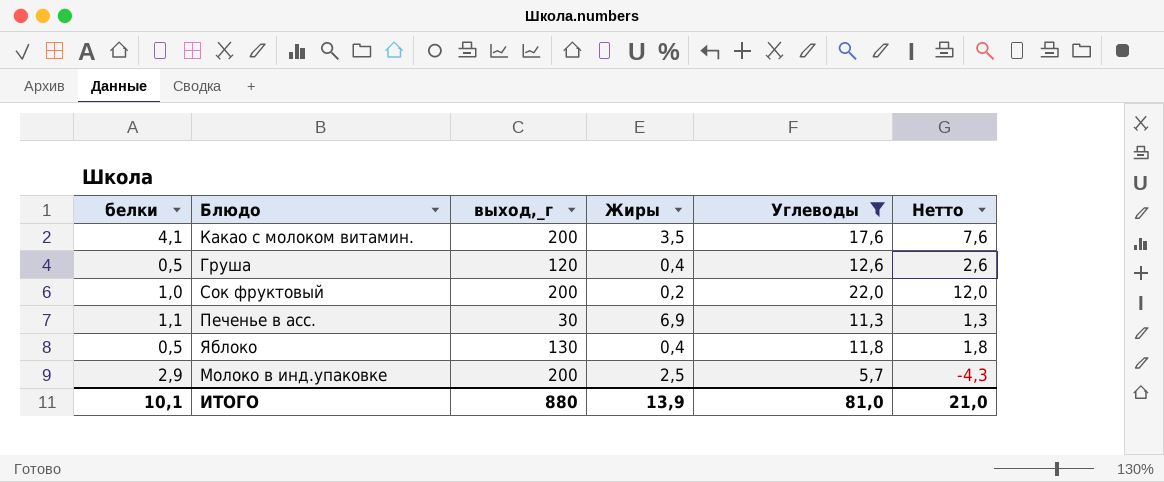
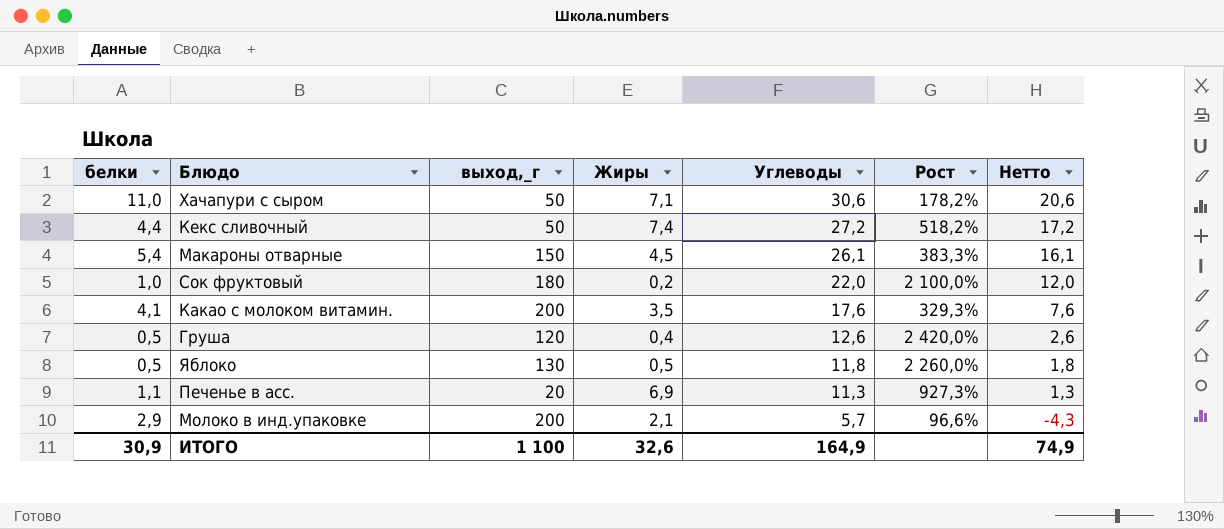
filter: Углеводы <= 22,0 -> none
row order: none -> Углеводы descending
column Рост | formula: none -> ([Углеводы] - [белки]) / [белки]
Сок фруктовый | выход,_г: 200 -> 180
Яблоко | Жиры: 0,4 -> 0,5
Печенье в асс. | выход,_г: 30 -> 20
Молоко в инд.упаковке | Жиры: 2,5 -> 2,1
ИТОГО | белки: 10,1 -> 30,9
ИТОГО | выход,_г: 880 -> 1 100
ИТОГО | Жиры: 13,9 -> 32,6
ИТОГО | Углеводы: 81,0 -> 164,9
ИТОГО | Нетто: 21,0 -> 74,9

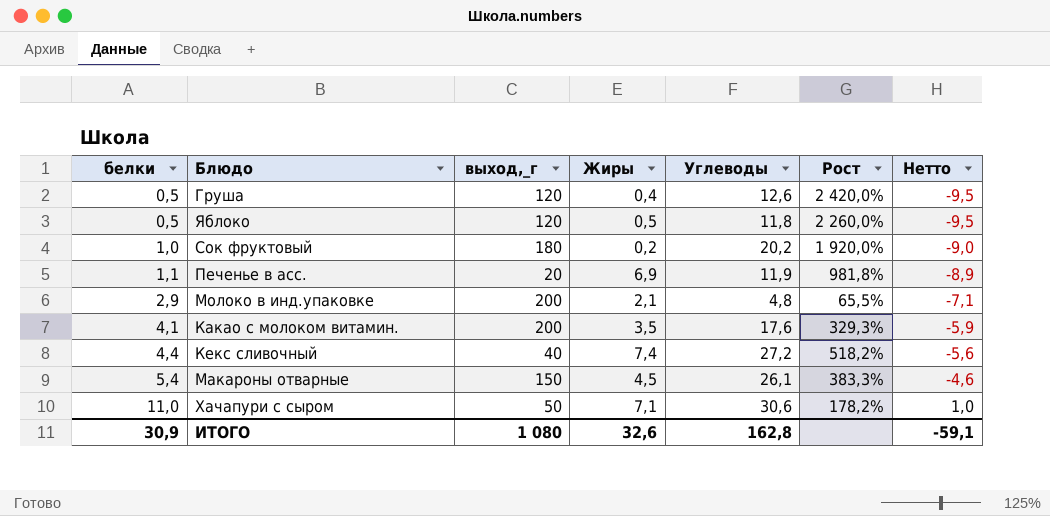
row order: Углеводы descending -> белки ascending
column Нетто | formula: [Углеводы] - 10 -> [белки] - 10
Яблоко | выход,_г: 130 -> 120
Сок фруктовый | Углеводы: 22,0 -> 20,2
Сок фруктовый | Рост: 2 100,0% -> 1 920,0%
Печенье в асс. | Углеводы: 11,3 -> 11,9
Печенье в асс. | Рост: 927,3% -> 981,8%
Молоко в инд.упаковке | Углеводы: 5,7 -> 4,8
Молоко в инд.упаковке | Рост: 96,6% -> 65,5%
Кекс сливочный | выход,_г: 50 -> 40
ИТОГО | выход,_г: 1 100 -> 1 080
ИТОГО | Углеводы: 164,9 -> 162,8
ИТОГО | Нетто: 74,9 -> -59,1

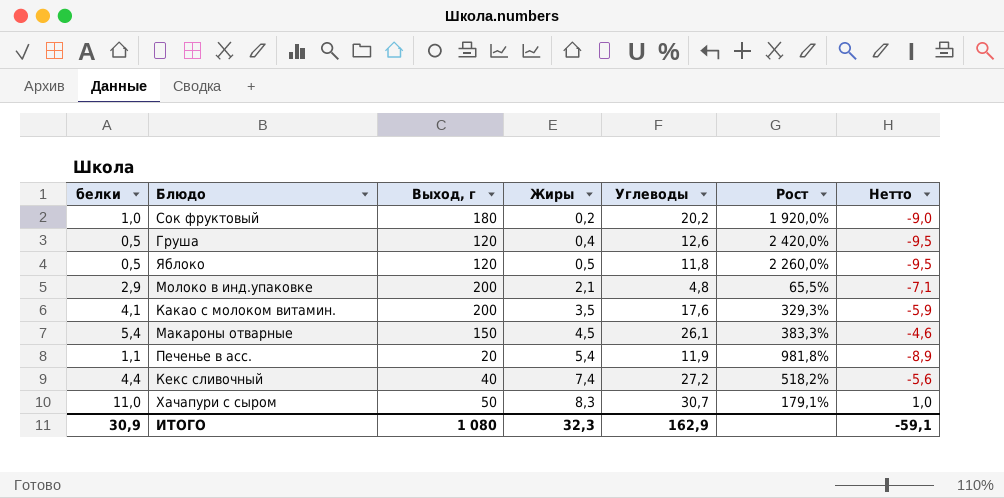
row order: белки ascending -> Жиры ascending
column name: выход,_г -> Выход, г
Печенье в асс. | Жиры: 6,9 -> 5,4
Хачапури с сыром | Жиры: 7,1 -> 8,3
Хачапури с сыром | Углеводы: 30,6 -> 30,7
Хачапури с сыром | Рост: 178,2% -> 179,1%
ИТОГО | Жиры: 32,6 -> 32,3
ИТОГО | Углеводы: 162,8 -> 162,9

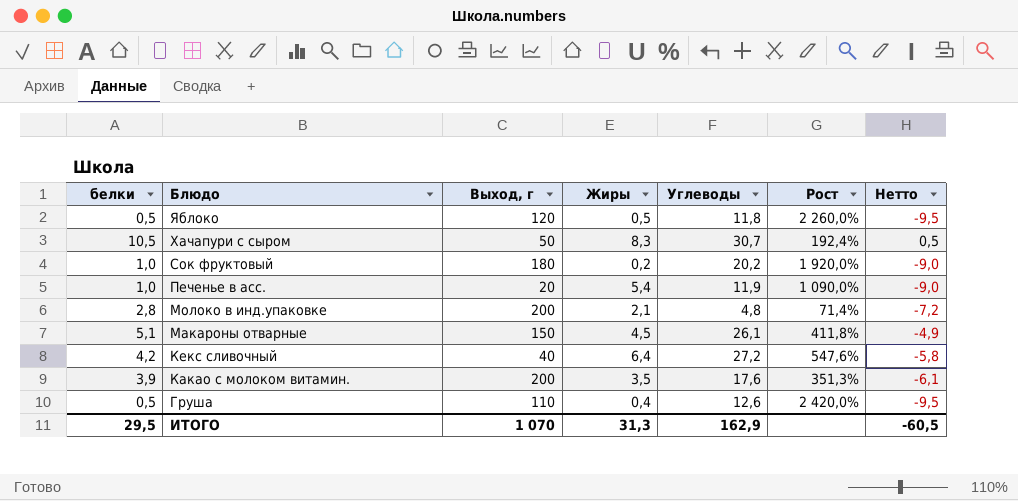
row order: Жиры ascending -> Блюдо descending
Хачапури с сыром | белки: 11,0 -> 10,5
Хачапури с сыром | Рост: 179,1% -> 192,4%
Хачапури с сыром | Нетто: 1,0 -> 0,5
Печенье в асс. | белки: 1,1 -> 1,0
Печенье в асс. | Рост: 981,8% -> 1 090,0%
Печенье в асс. | Нетто: -8,9 -> -9,0
Молоко в инд.упаковке | белки: 2,9 -> 2,8
Молоко в инд.упаковке | Рост: 65,5% -> 71,4%
Молоко в инд.упаковке | Нетто: -7,1 -> -7,2
Макароны отварные | белки: 5,4 -> 5,1
Макароны отварные | Рост: 383,3% -> 411,8%
Макароны отварные | Нетто: -4,6 -> -4,9
Кекс сливочный | белки: 4,4 -> 4,2
Кекс сливочный | Жиры: 7,4 -> 6,4
Кекс сливочный | Рост: 518,2% -> 547,6%
Кекс сливочный | Нетто: -5,6 -> -5,8
Какао с молоком витамин. | белки: 4,1 -> 3,9
Какао с молоком витамин. | Рост: 329,3% -> 351,3%
Какао с молоком витамин. | Нетто: -5,9 -> -6,1
Груша | Выход, г: 120 -> 110
ИТОГО | белки: 30,9 -> 29,5
ИТОГО | Выход, г: 1 080 -> 1 070
ИТОГО | Жиры: 32,3 -> 31,3
ИТОГО | Нетто: -59,1 -> -60,5

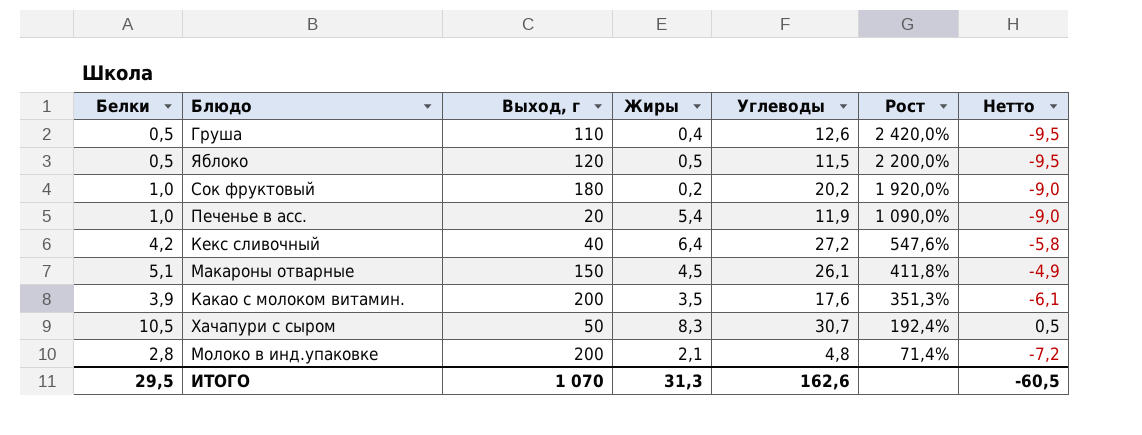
row order: Блюдо descending -> Рост descending
column name: белки -> Белки
Яблоко | Углеводы: 11,8 -> 11,5
Яблоко | Рост: 2 260,0% -> 2 200,0%
ИТОГО | Углеводы: 162,9 -> 162,6

